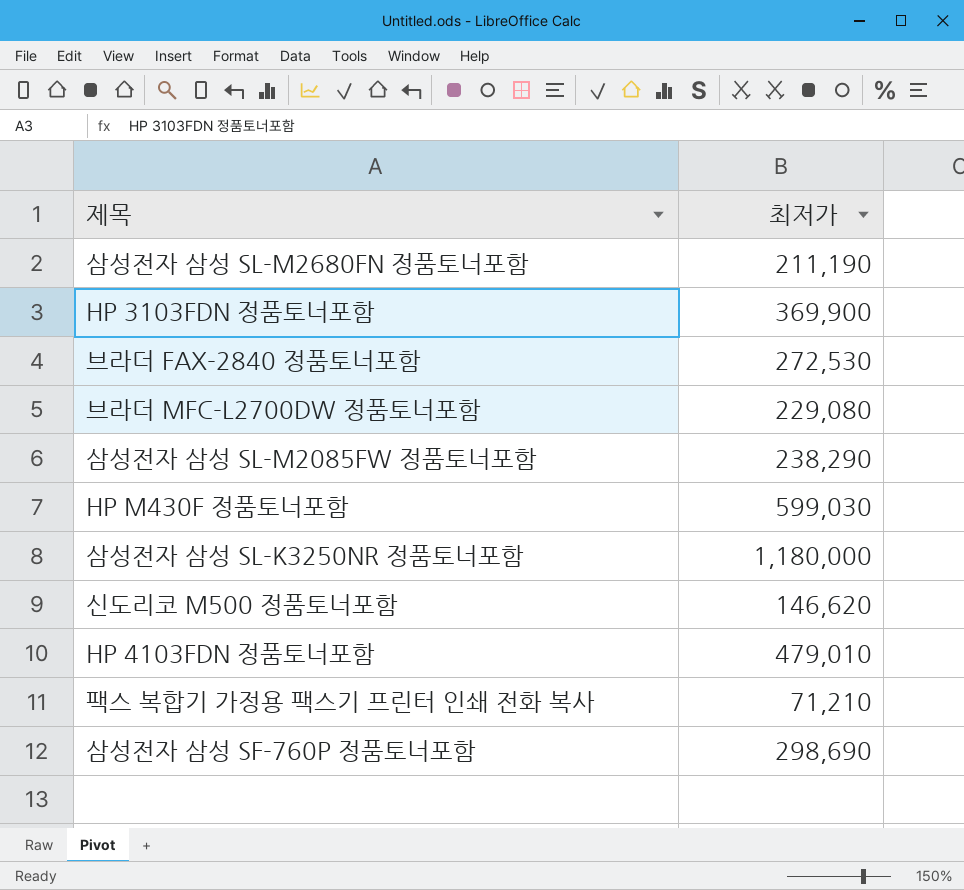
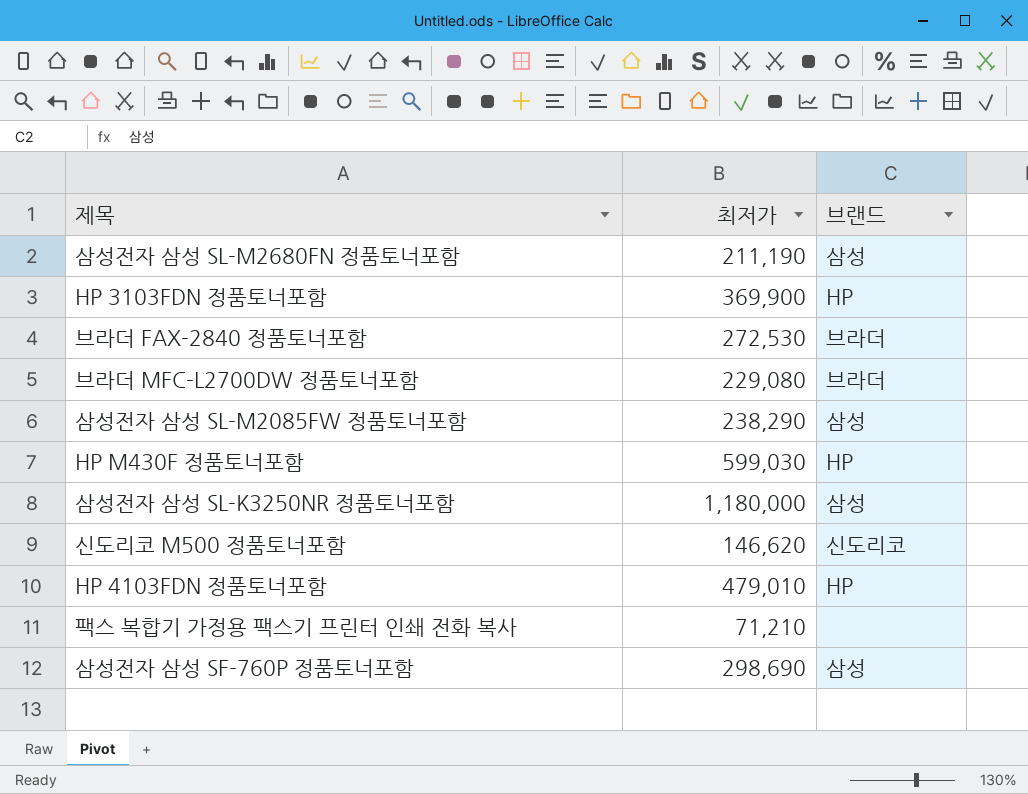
column 브랜드 | position: none -> 3

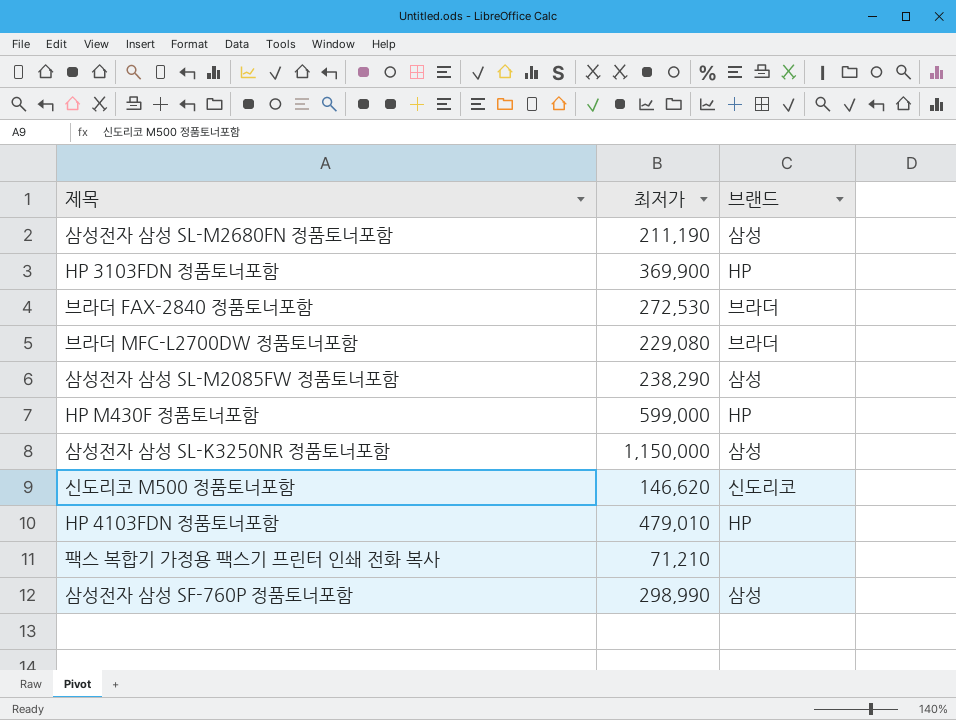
HP M430F 정품토너포함 | 최저가: 599,030 -> 599,000
삼성전자 삼성 SL-K3250NR 정품토너포함 | 최저가: 1,180,000 -> 1,150,000
삼성전자 삼성 SF-760P 정품토너포함 | 최저가: 298,690 -> 298,990

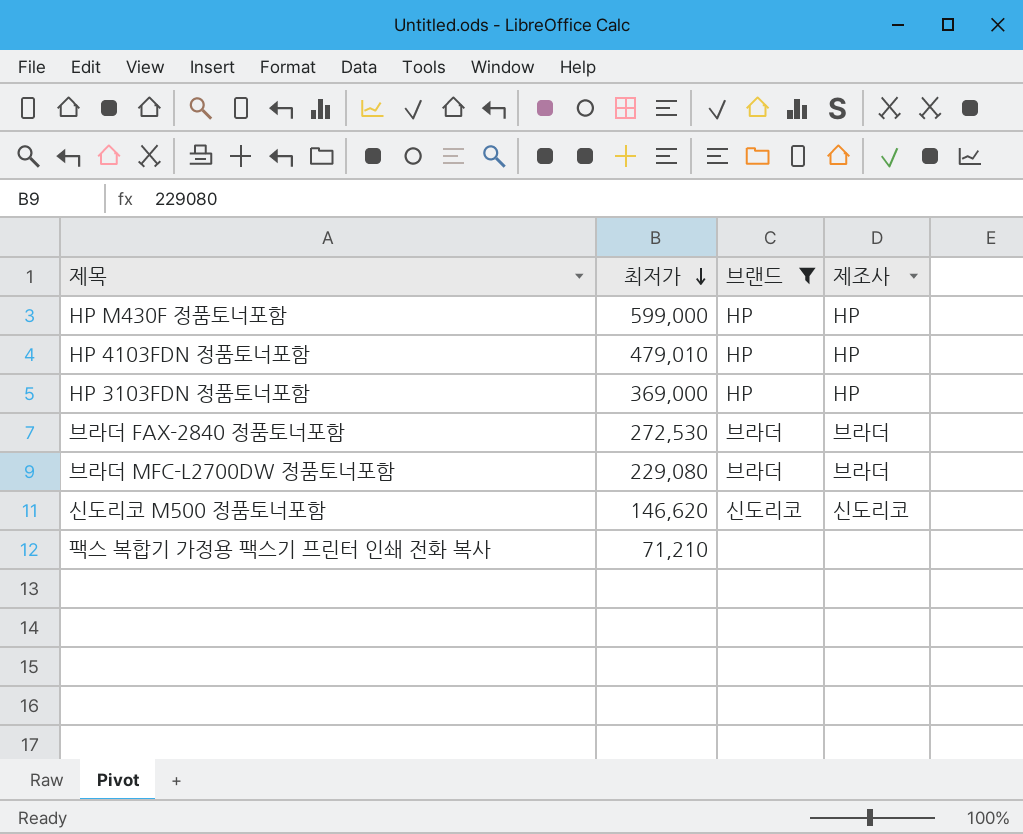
filter: none -> 브랜드 != 삼성
row order: none -> 최저가 descending
column 제조사 | position: none -> 4
HP 3103FDN 정품토너포함 | 최저가: 369,900 -> 369,000

